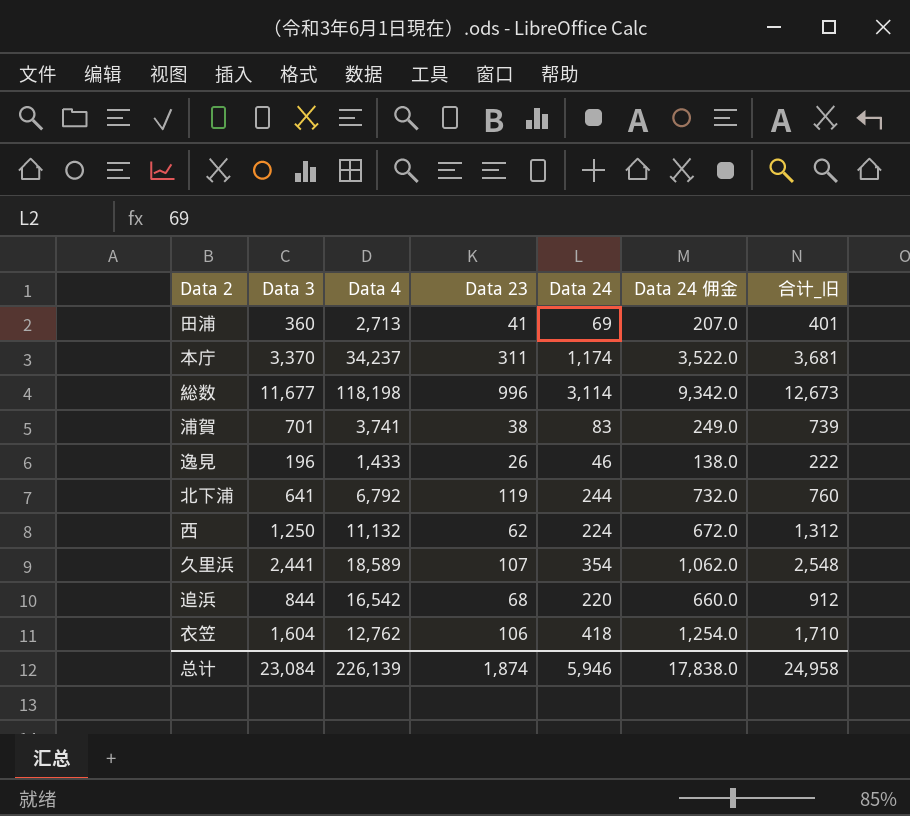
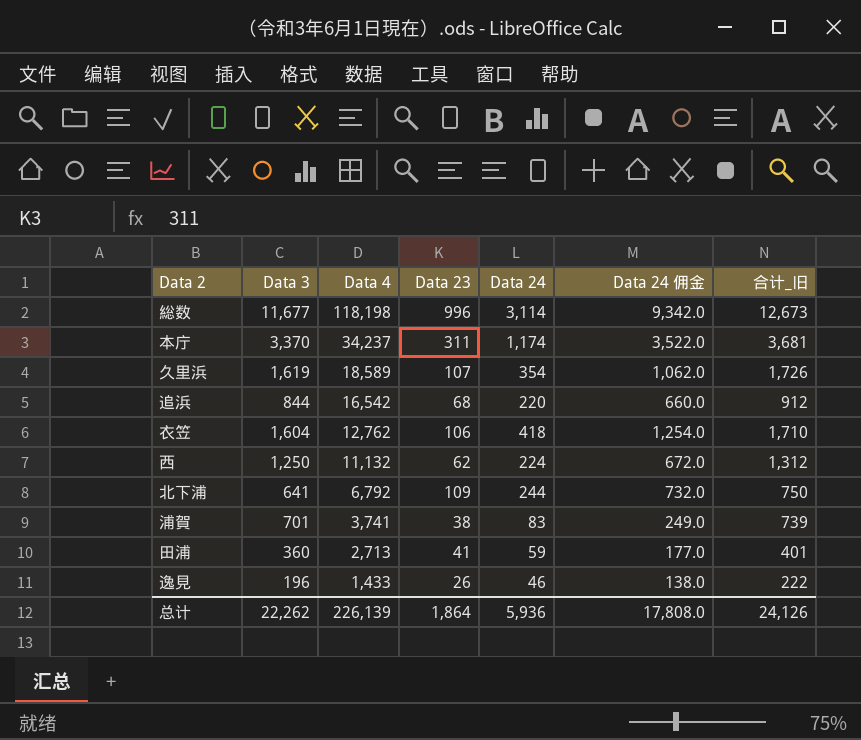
row order: none -> Data 4 descending
久里浜 | Data 3: 2,441 -> 1,619
久里浜 | 合计_旧: 2,548 -> 1,726
北下浦 | Data 23: 119 -> 109
北下浦 | 合计_旧: 760 -> 750
田浦 | Data 24: 69 -> 59
田浦 | Data 24 佣金: 207.0 -> 177.0
总计 | Data 3: 23,084 -> 22,262
总计 | Data 23: 1,874 -> 1,864
总计 | Data 24: 5,946 -> 5,936
总计 | Data 24 佣金: 17,838.0 -> 17,808.0
总计 | 合计_旧: 24,958 -> 24,126

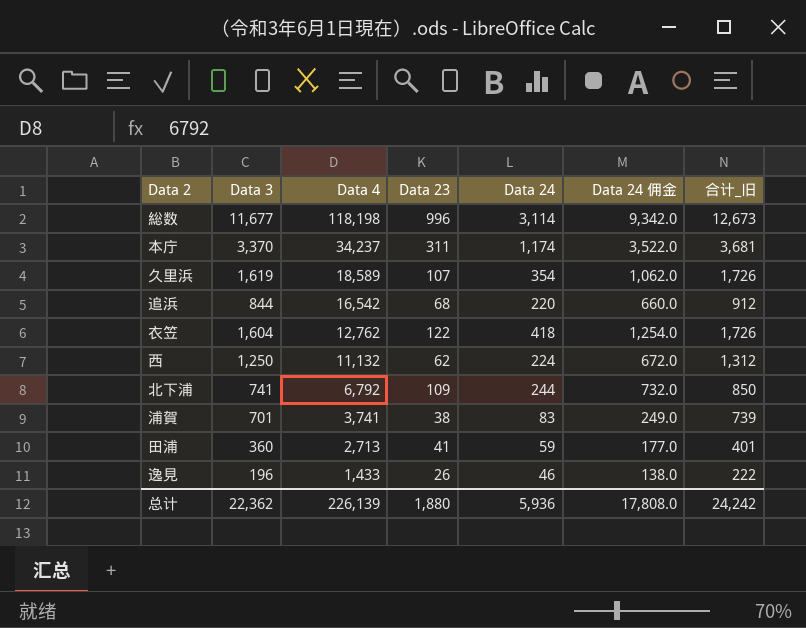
衣笠 | Data 23: 106 -> 122
衣笠 | 合计_旧: 1,710 -> 1,726
北下浦 | Data 3: 641 -> 741
北下浦 | 合计_旧: 750 -> 850
总计 | Data 3: 22,262 -> 22,362
总计 | Data 23: 1,864 -> 1,880
总计 | 合计_旧: 24,126 -> 24,242

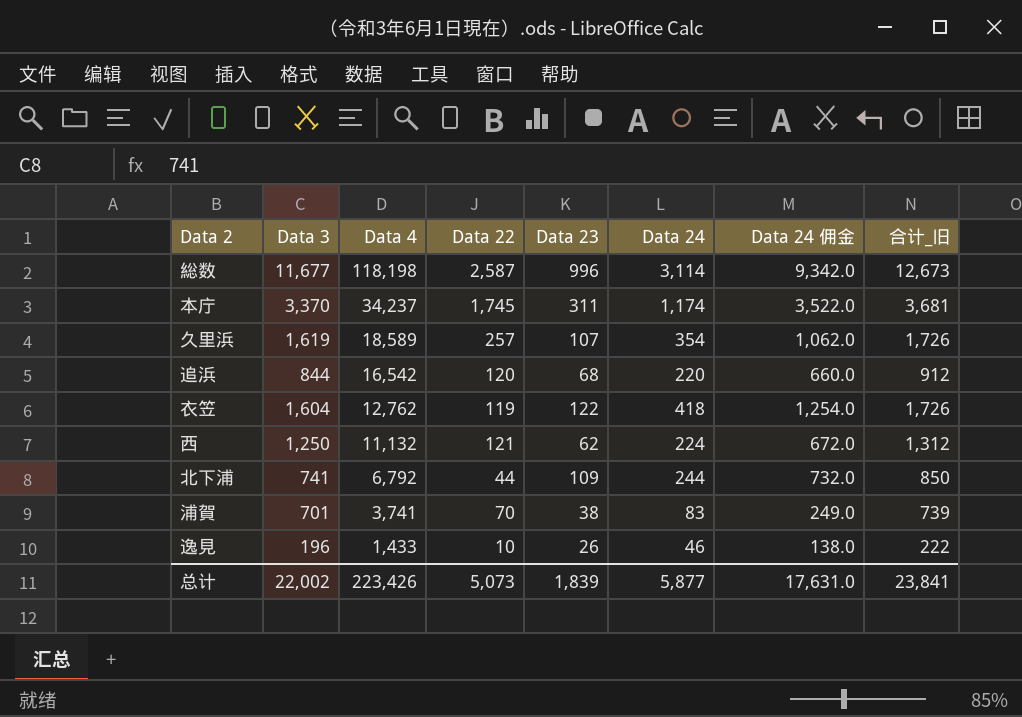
column Data 22 | position: none -> 4
row 田浦: 360 | 2,713 | 41 | 59 | 177.0 | 401 -> none
总计 | Data 3: 22,362 -> 22,002
总计 | Data 4: 226,139 -> 223,426
总计 | Data 23: 1,880 -> 1,839
总计 | Data 24: 5,936 -> 5,877
总计 | Data 24 佣金: 17,808.0 -> 17,631.0
总计 | 合计_旧: 24,242 -> 23,841

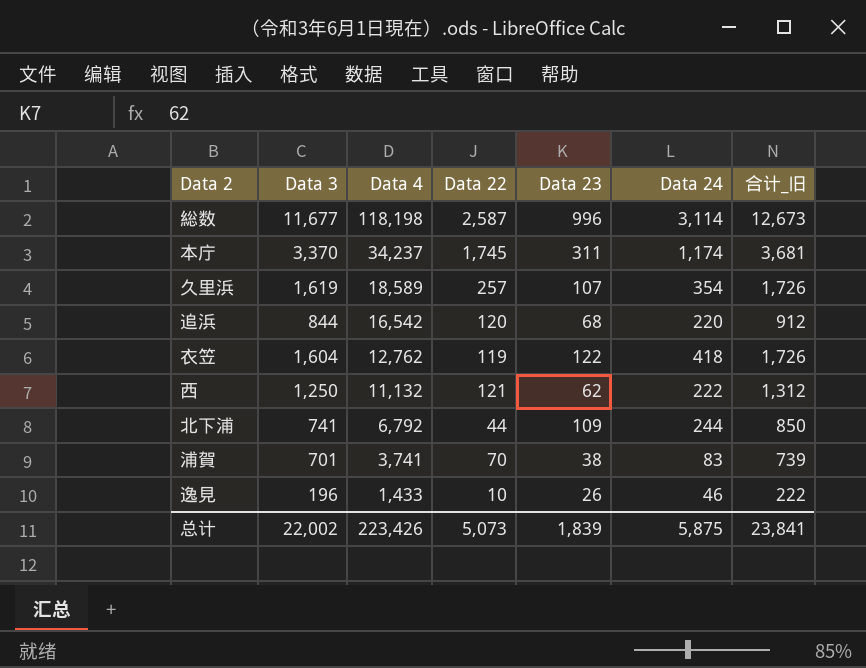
column Data 24 佣金 | formula: [Data 24] * 3 -> none
西 | Data 24: 224 -> 222
总计 | Data 24: 5,877 -> 5,875

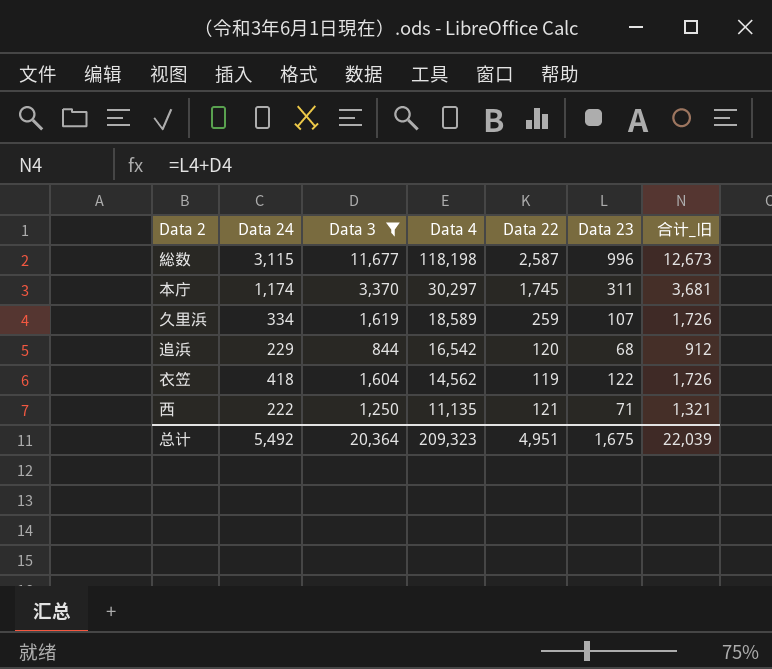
filter: none -> Data 3 >= 844
column Data 24 | position: 6 -> 2
総数 | Data 24: 3,114 -> 3,115
本庁 | Data 4: 34,237 -> 30,297
久里浜 | Data 24: 354 -> 334
久里浜 | Data 22: 257 -> 259
追浜 | Data 24: 220 -> 229
衣笠 | Data 4: 12,762 -> 14,562
西 | Data 4: 11,132 -> 11,135
西 | Data 23: 62 -> 71
西 | 合计_旧: 1,312 -> 1,321
总计 | Data 24: 5,875 -> 5,492
总计 | Data 3: 22,002 -> 20,364
总计 | Data 4: 223,426 -> 209,323
总计 | Data 22: 5,073 -> 4,951
总计 | Data 23: 1,839 -> 1,675
总计 | 合计_旧: 23,841 -> 22,039

